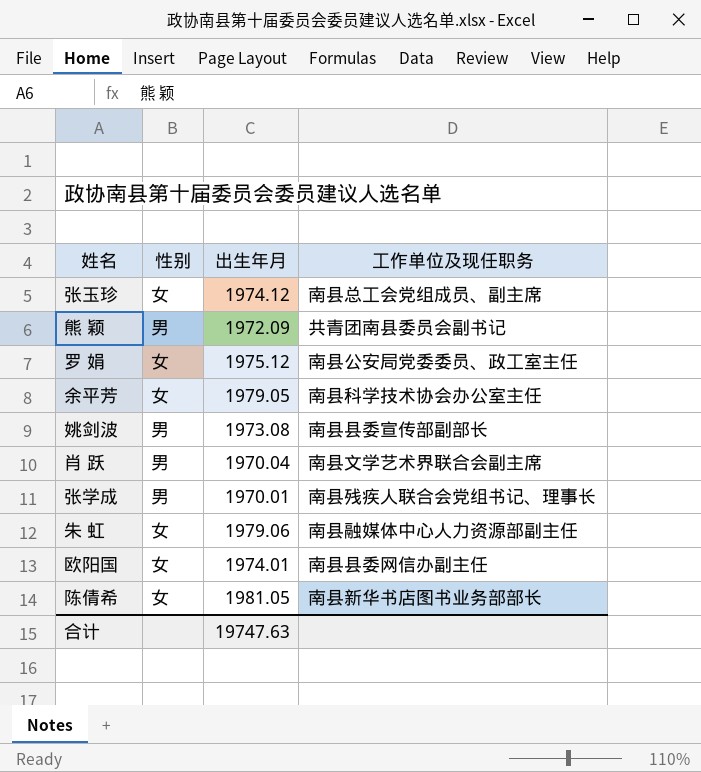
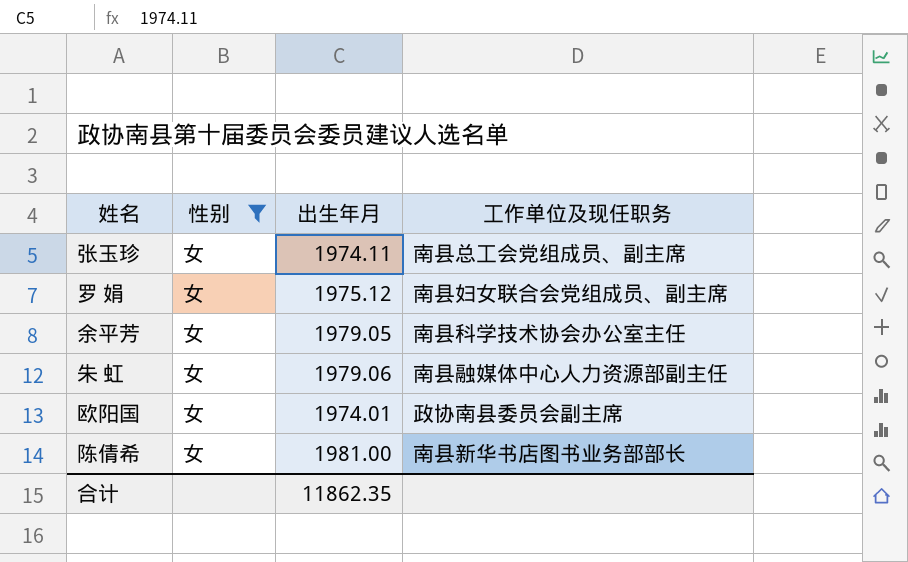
filter: none -> 性别 = 女
张玉珍 | 出生年月: 1974.12 -> 1974.11
罗 娟 | 工作单位及现任职务: 南县公安局党委委员、政工室主任 -> 南县妇女联合会党组成员、副主席
欧阳国 | 工作单位及现任职务: 南县县委网信办副主任 -> 政协南县委员会副主席
陈倩希 | 出生年月: 1981.05 -> 1981.00
合计 | 出生年月: 19747.63 -> 11862.35

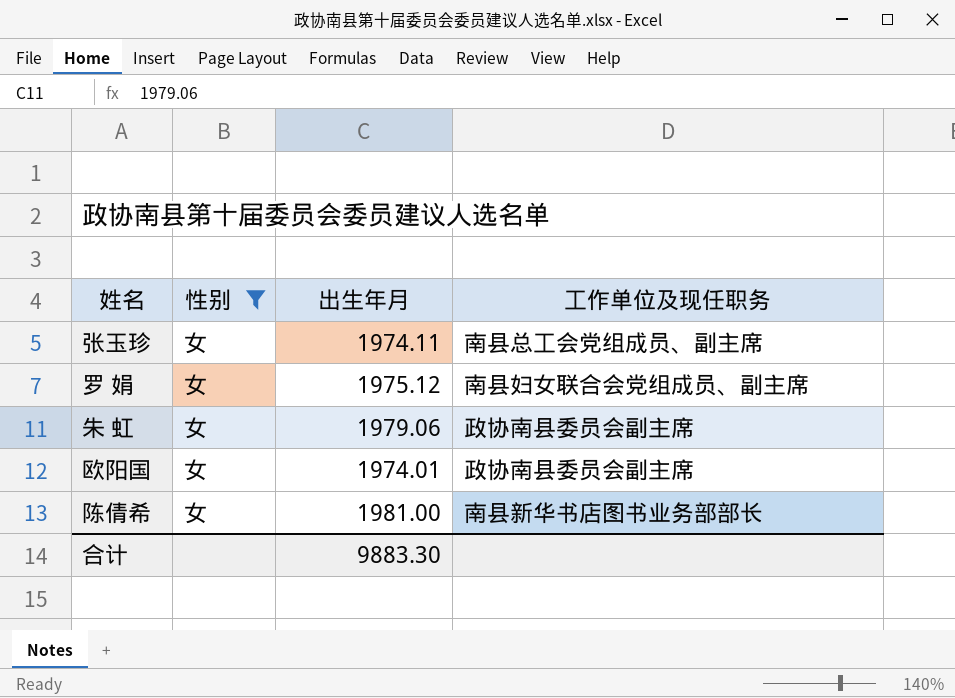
row 余平芳: 女 | 1979.05 | 南县科学技术协会办公室主任 -> none
朱 虹 | 工作单位及现任职务: 南县融媒体中心人力资源部副主任 -> 政协南县委员会副主席
合计 | 出生年月: 11862.35 -> 9883.30

